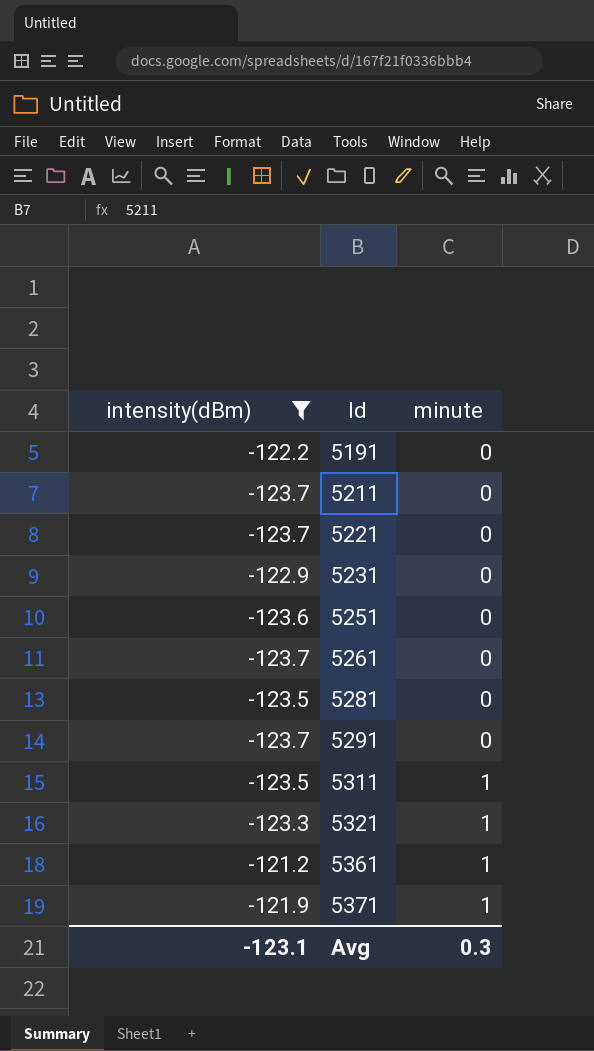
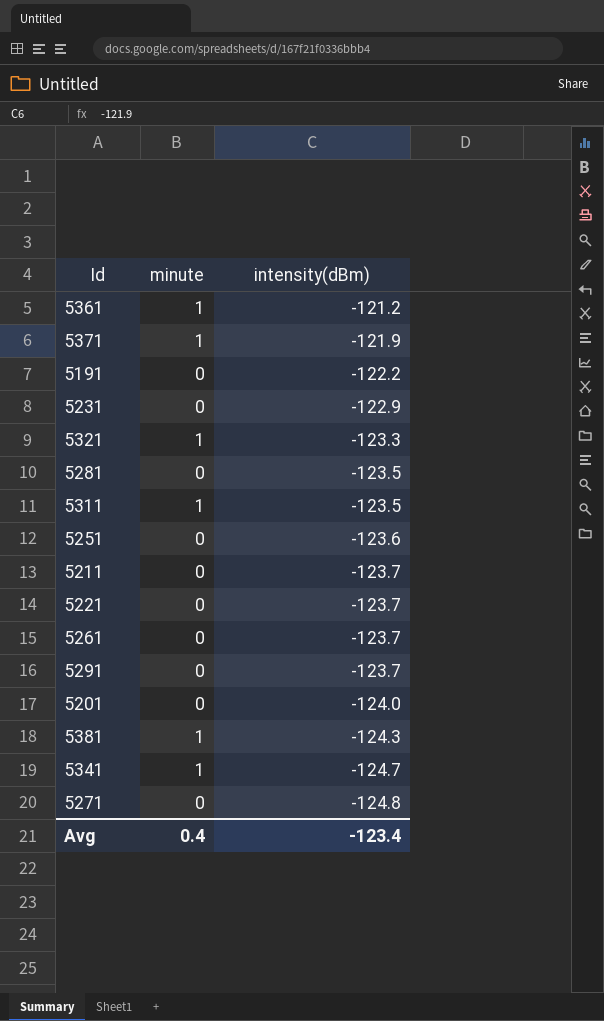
filter: intensity(dBm) >= -123.7 -> none
row order: Id ascending -> intensity(dBm) descending
column intensity(dBm) | position: 1 -> 3
Avg | minute: 0.3 -> 0.4
Avg | intensity(dBm): -123.1 -> -123.4

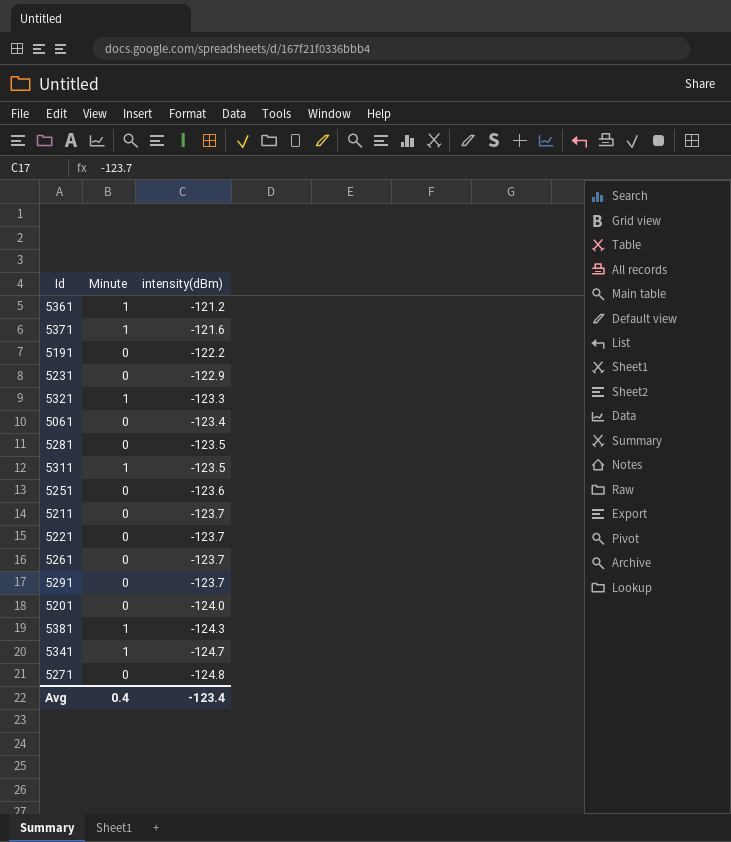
column name: minute -> Minute
5371 | intensity(dBm): -121.9 -> -121.6
row 5061: none -> 0 | -123.4

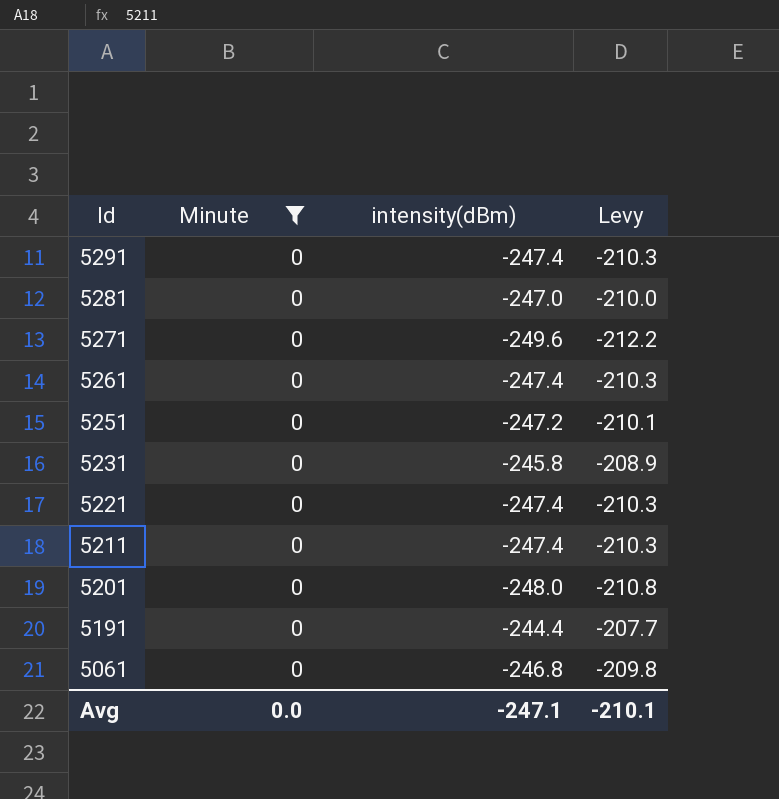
filter: none -> Minute = 0
row order: intensity(dBm) descending -> Id descending
column Levy | formula: none -> [intensity(dBm)] * 0.85
5291 | intensity(dBm): -123.7 -> -247.4
5281 | intensity(dBm): -123.5 -> -247.0
5271 | intensity(dBm): -124.8 -> -249.6
5261 | intensity(dBm): -123.7 -> -247.4
5251 | intensity(dBm): -123.6 -> -247.2
5231 | intensity(dBm): -122.9 -> -245.8
5221 | intensity(dBm): -123.7 -> -247.4
5211 | intensity(dBm): -123.7 -> -247.4
5201 | intensity(dBm): -124.0 -> -248.0
5191 | intensity(dBm): -122.2 -> -244.4
5061 | intensity(dBm): -123.4 -> -246.8
Avg | Minute: 0.4 -> 0.0
Avg | intensity(dBm): -123.4 -> -247.1

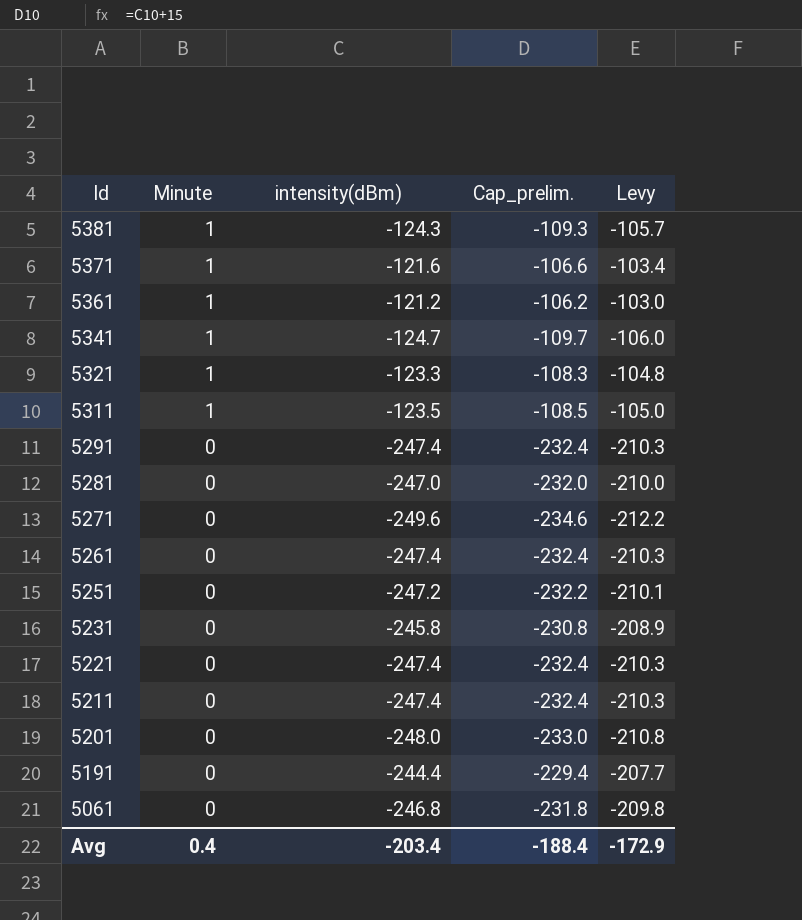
filter: Minute = 0 -> none
column Cap_prelim. | formula: none -> [intensity(dBm)] + 15
Avg | Minute: 0.0 -> 0.4
Avg | intensity(dBm): -247.1 -> -203.4
Avg | Levy: -210.1 -> -172.9

